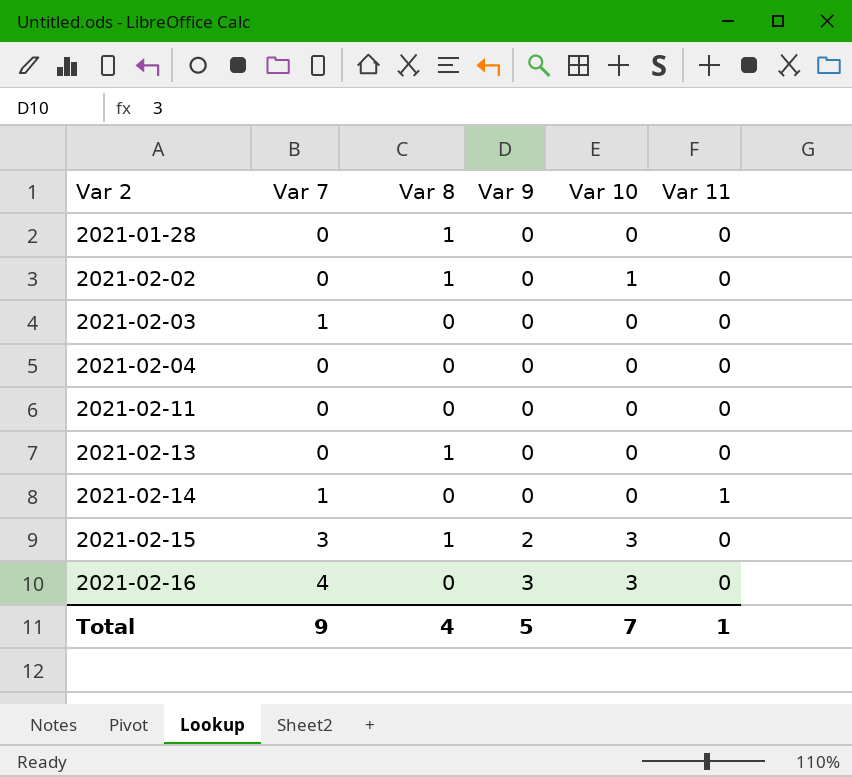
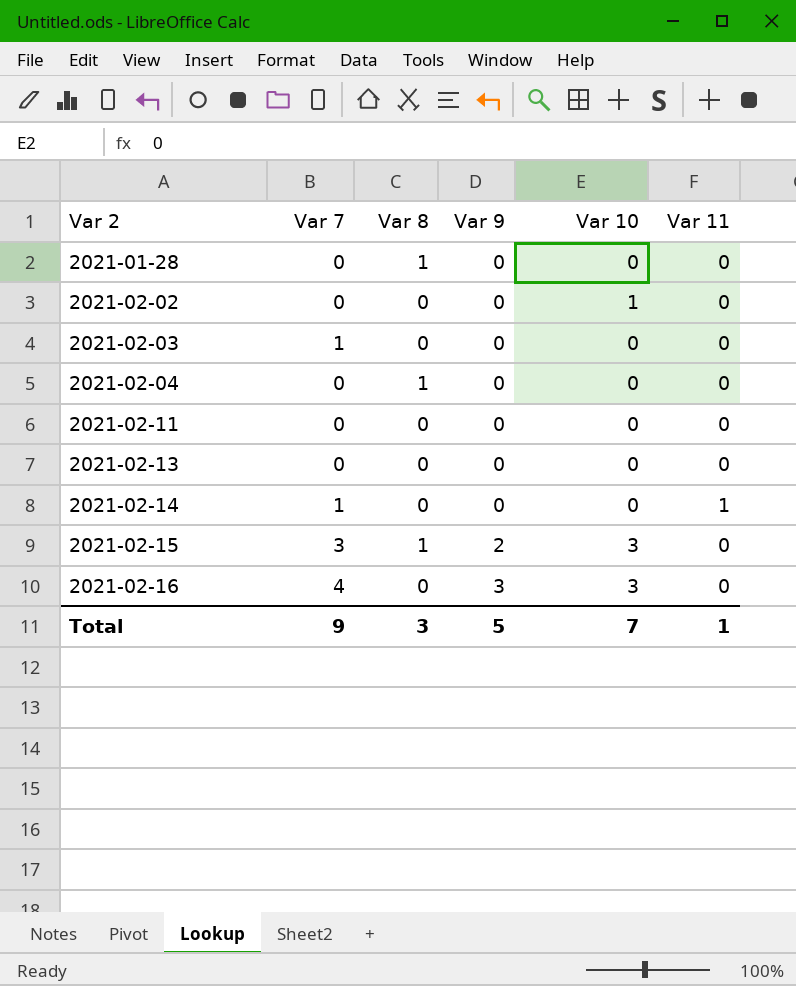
2021-02-02 | Var 8: 1 -> 0
2021-02-04 | Var 8: 0 -> 1
2021-02-13 | Var 8: 1 -> 0
Total | Var 8: 4 -> 3

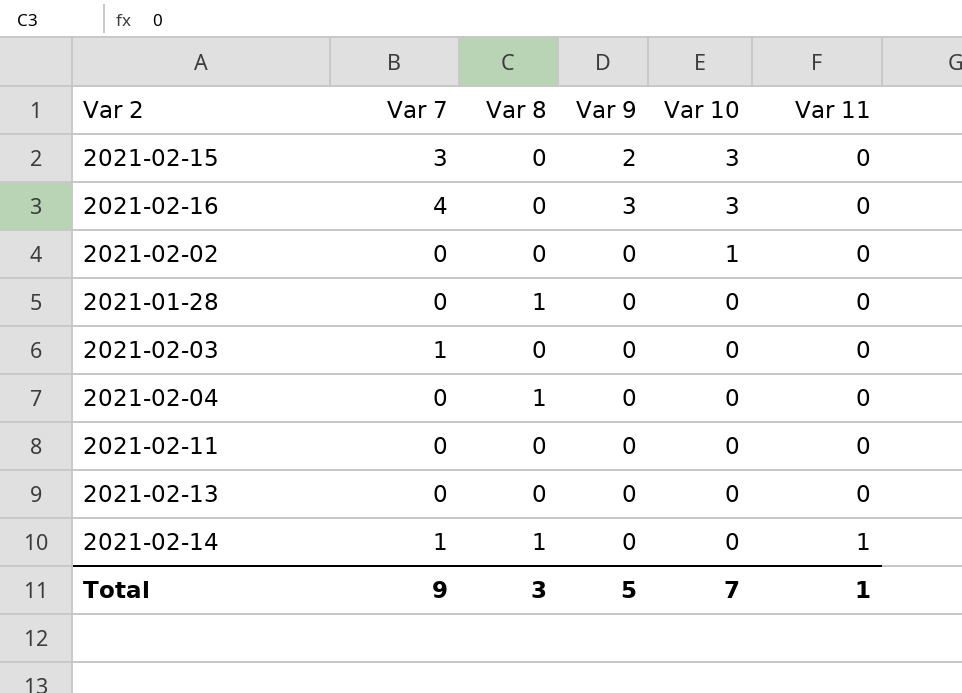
row order: Var 2 ascending -> Var 10 descending
2021-02-15 | Var 8: 1 -> 0
2021-02-14 | Var 8: 0 -> 1

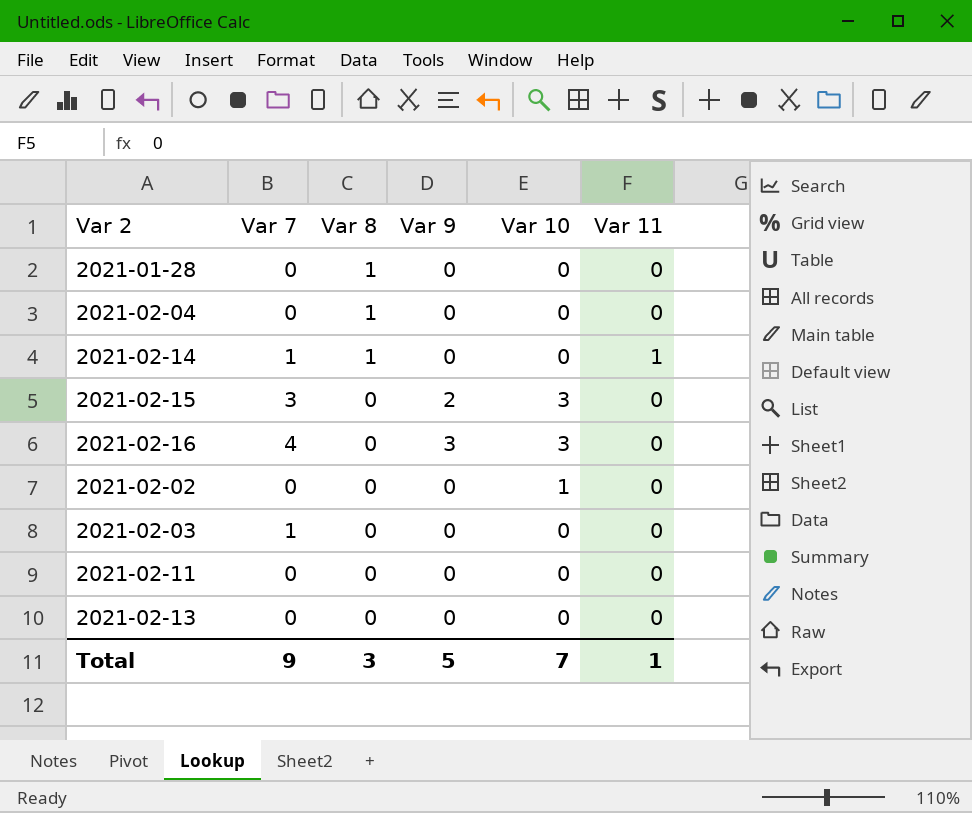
row order: Var 10 descending -> Var 8 descending

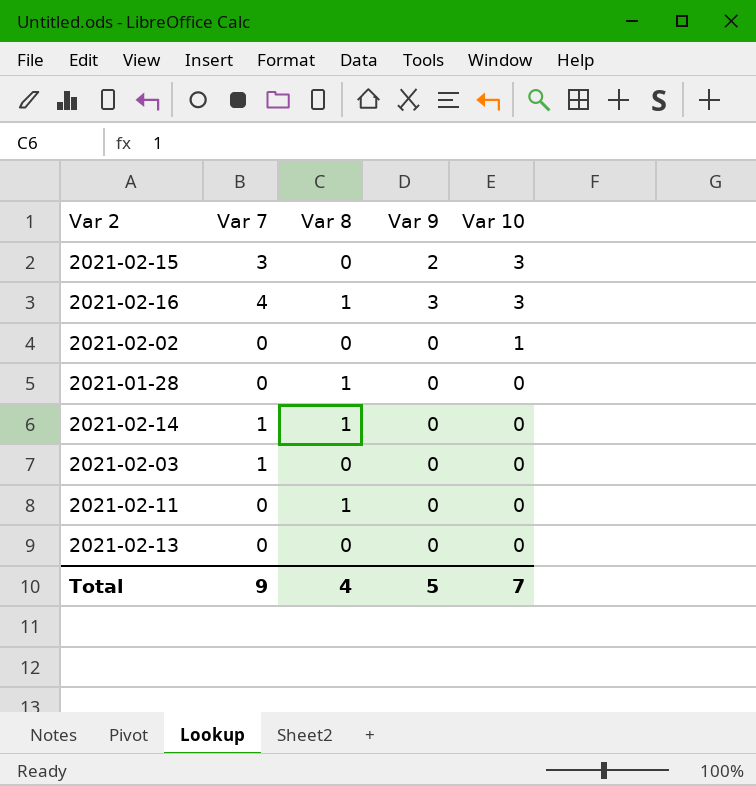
row order: Var 8 descending -> Var 10 descending
column Var 11 | position: 6 -> none
row 2021-02-04: 0 | 1 | 0 | 0 | 0 -> none
2021-02-16 | Var 8: 0 -> 1
2021-02-11 | Var 8: 0 -> 1
Total | Var 8: 3 -> 4

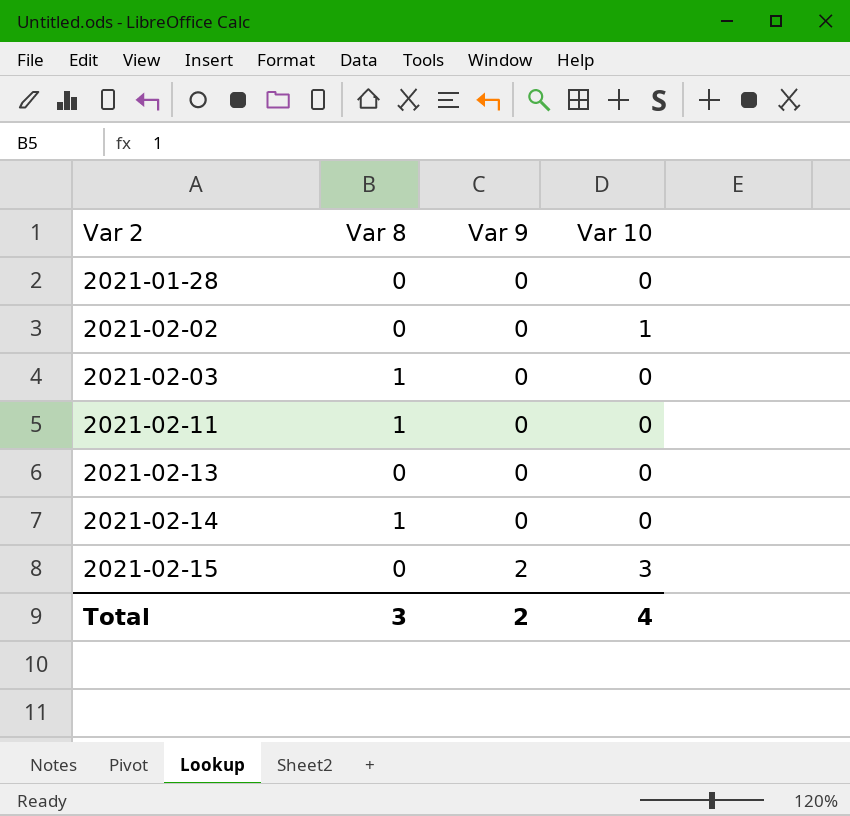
row order: Var 10 descending -> Var 2 ascending
column Var 7 | position: 2 -> none
row 2021-02-16: 4 | 1 | 3 | 3 -> none
2021-01-28 | Var 8: 1 -> 0
2021-02-03 | Var 8: 0 -> 1
Total | Var 8: 4 -> 3
Total | Var 9: 5 -> 2
Total | Var 10: 7 -> 4

